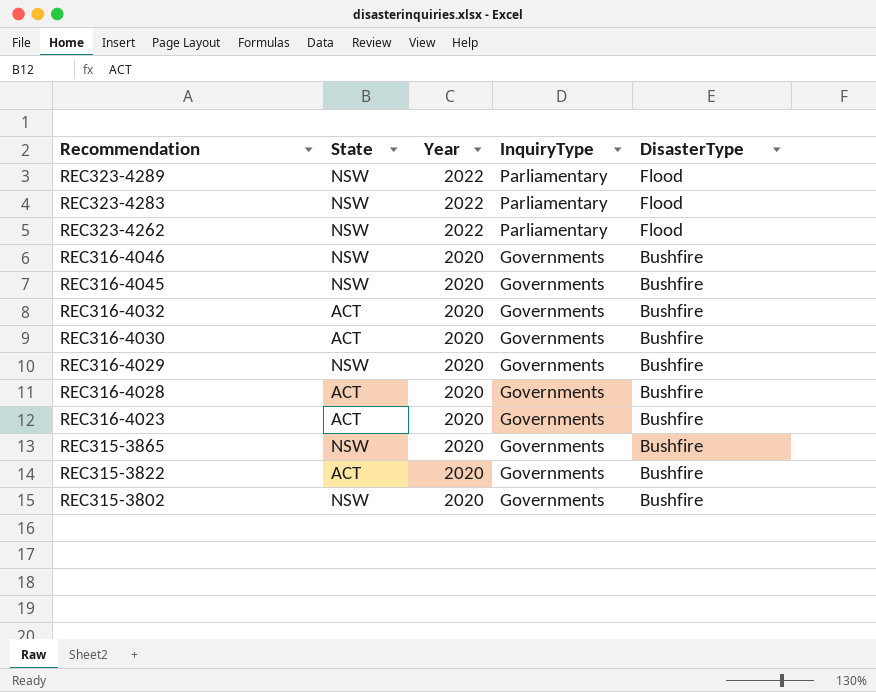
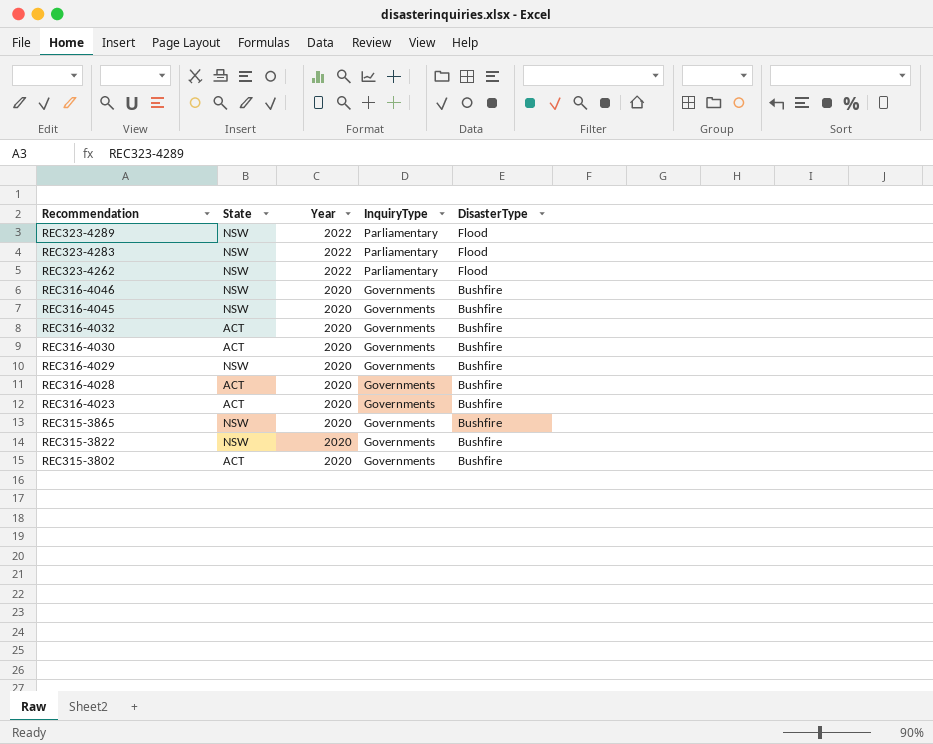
REC315-3822 | State: ACT -> NSW
REC315-3802 | State: NSW -> ACT

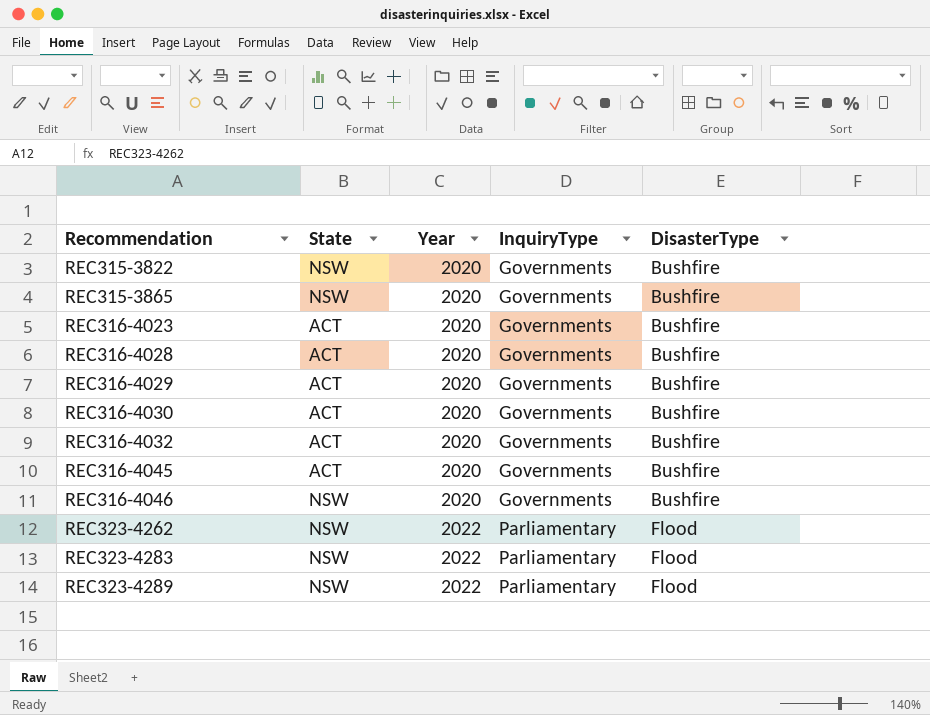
row order: Recommendation descending -> Recommendation ascending
row REC315-3802: ACT | 2020 | Governments | Bushfire -> none
REC316-4029 | State: NSW -> ACT
REC316-4045 | State: NSW -> ACT

